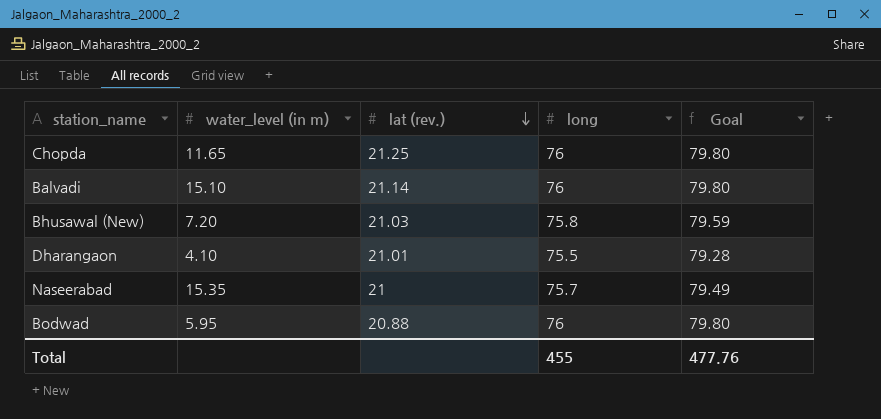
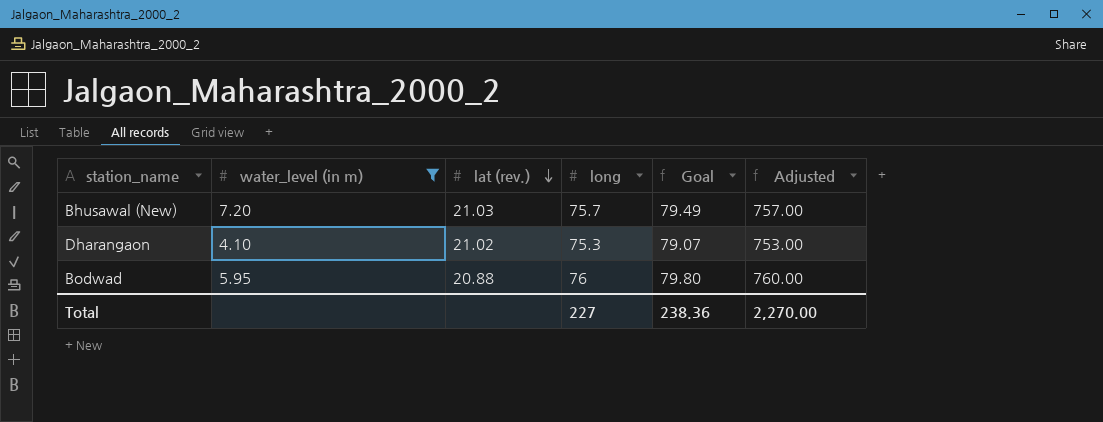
filter: none -> water_level (in m) <= 7.20
column Adjusted | formula: none -> [long] * 10
Bhusawal (New) | long: 75.8 -> 75.7
Bhusawal (New) | Goal: 79.59 -> 79.49
Dharangaon | lat (rev.): 21.01 -> 21.02
Dharangaon | long: 75.5 -> 75.3
Dharangaon | Goal: 79.28 -> 79.07
Total | long: 455 -> 227
Total | Goal: 477.76 -> 238.36

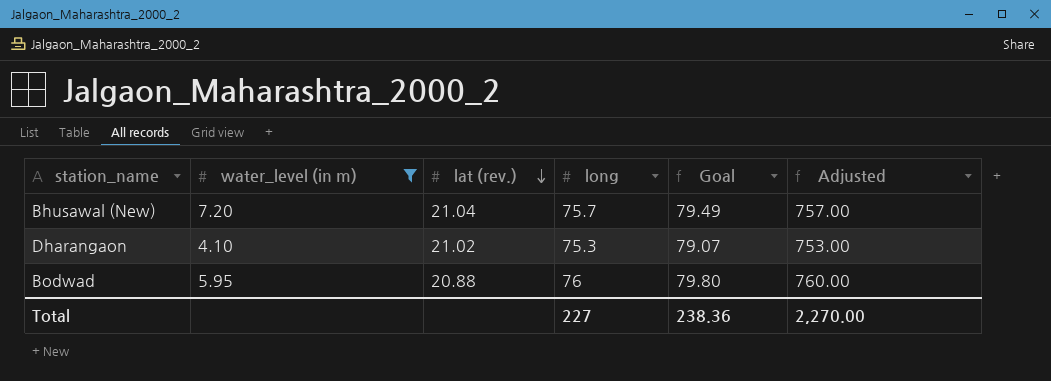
Bhusawal (New) | lat (rev.): 21.03 -> 21.04

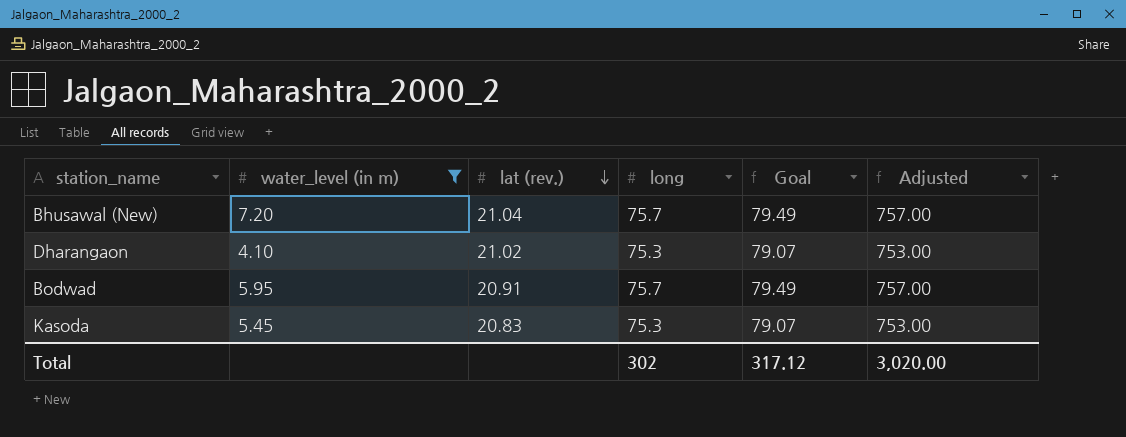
Bodwad | lat (rev.): 20.88 -> 20.91
Bodwad | long: 76 -> 75.7
Bodwad | Goal: 79.80 -> 79.49
Bodwad | Adjusted: 760.00 -> 757.00
row Kasoda: none -> 5.45 | 20.83 | 75.3 | 79.07 | 753.00
Total | long: 227 -> 302
Total | Goal: 238.36 -> 317.12
Total | Adjusted: 2,270.00 -> 3,020.00

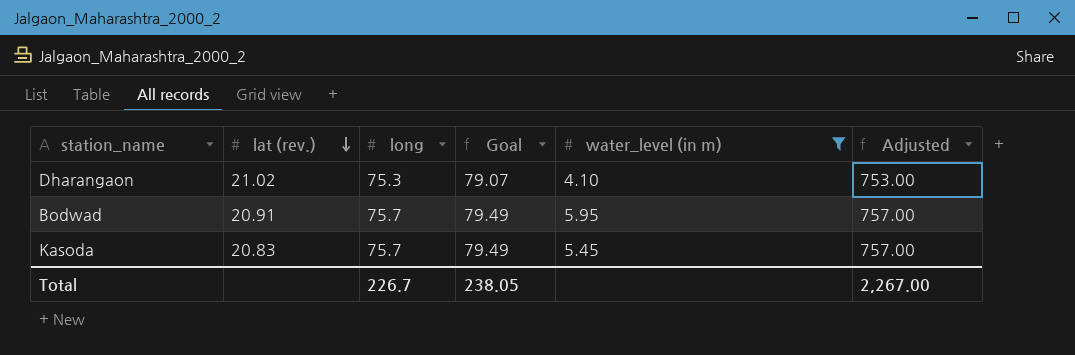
column water_level (in m) | position: 2 -> 5
row Bhusawal (New): 7.20 | 21.04 | 75.7 | 79.49 | 757.00 -> none
Kasoda | long: 75.3 -> 75.7
Kasoda | Goal: 79.07 -> 79.49
Kasoda | Adjusted: 753.00 -> 757.00
Total | long: 302 -> 226.7
Total | Goal: 317.12 -> 238.05
Total | Adjusted: 3,020.00 -> 2,267.00

